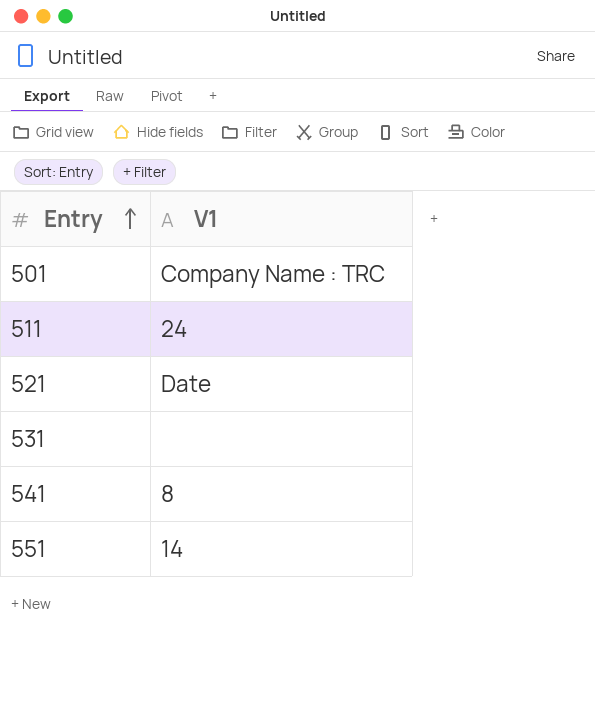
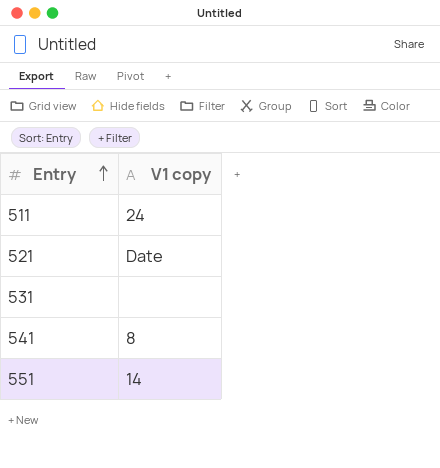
column name: V1 -> V1 copy
row 501: Company Name : TRC -> none

